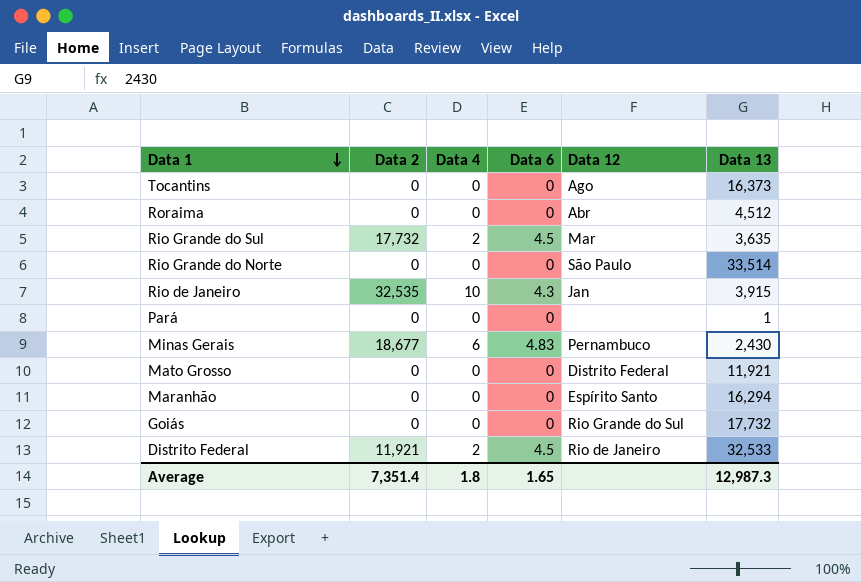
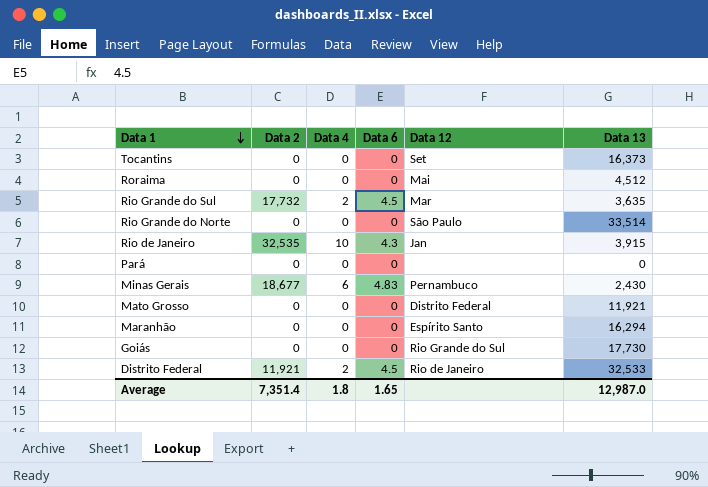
Tocantins | Data 12: Ago -> Set
Roraima | Data 12: Abr -> Mai
Pará | Data 13: 1 -> 0
Goiás | Data 13: 17,732 -> 17,730
Average | Data 13: 12,987.3 -> 12,987.0

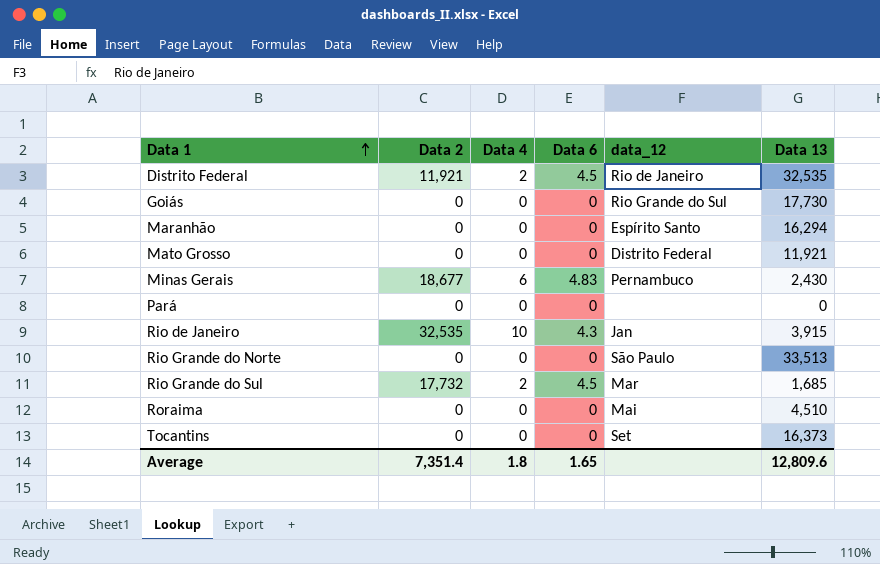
row order: Data 1 descending -> Data 1 ascending
column name: Data 12 -> data_12
Distrito Federal | Data 13: 32,533 -> 32,535
Rio Grande do Norte | Data 13: 33,514 -> 33,513
Rio Grande do Sul | Data 13: 3,635 -> 1,685
Roraima | Data 13: 4,512 -> 4,510
Average | Data 13: 12,987.0 -> 12,809.6

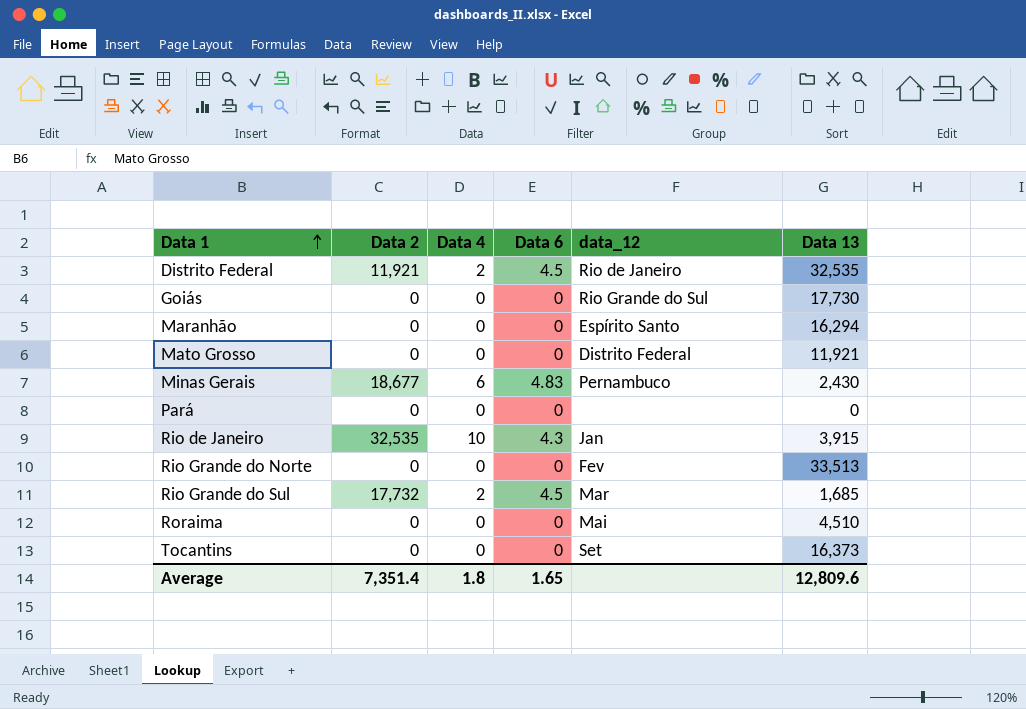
Rio Grande do Norte | data_12: São Paulo -> Fev

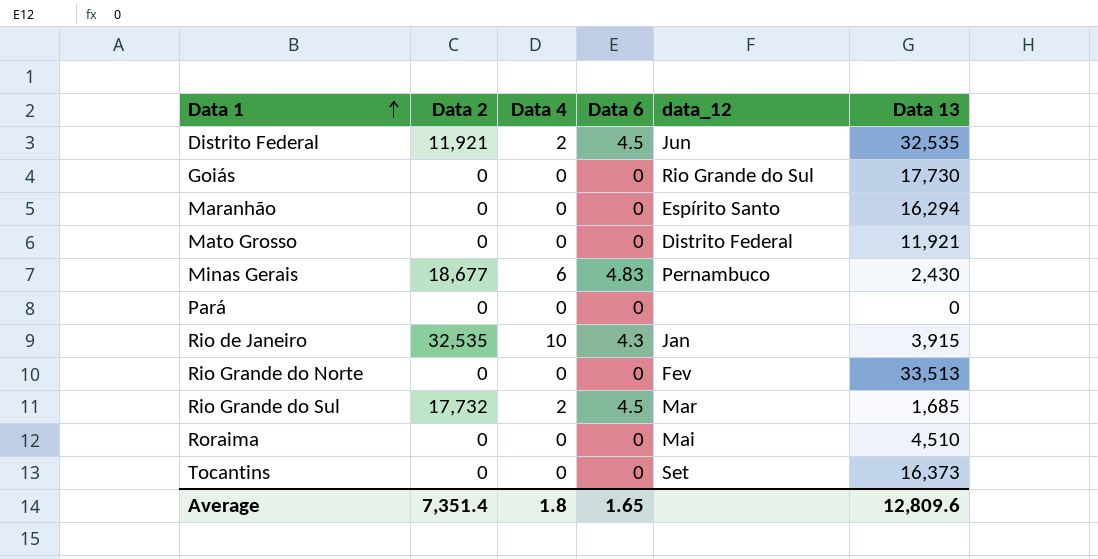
Distrito Federal | data_12: Rio de Janeiro -> Jun

